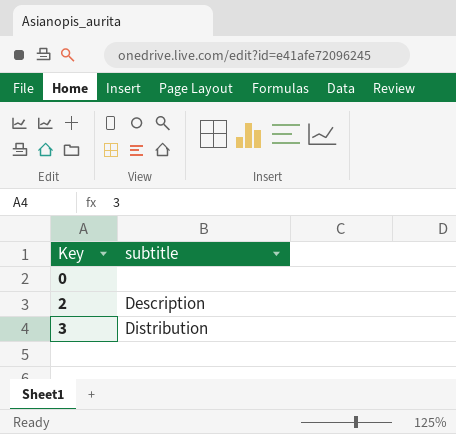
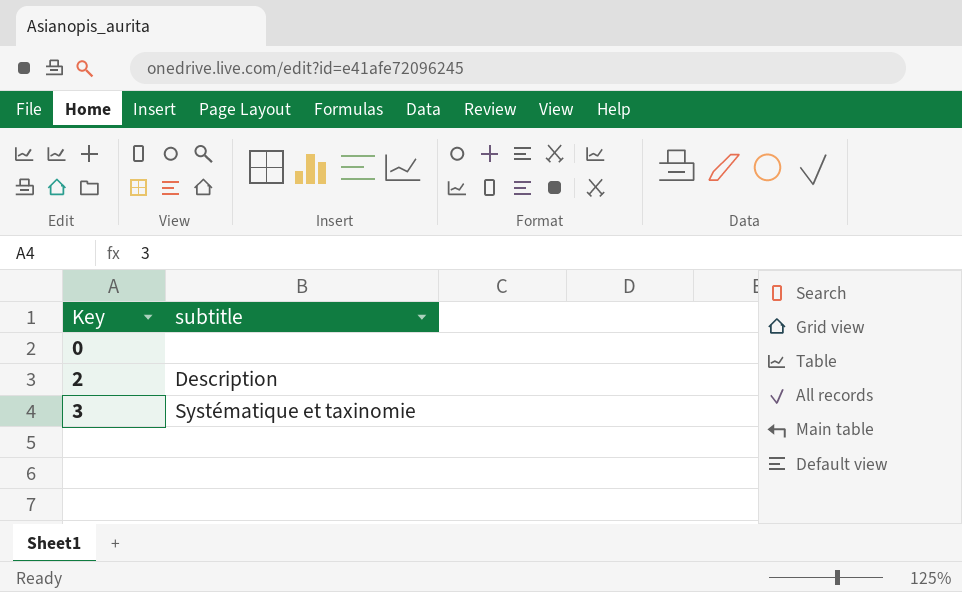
3 | subtitle: Distribution -> Systématique et taxinomie

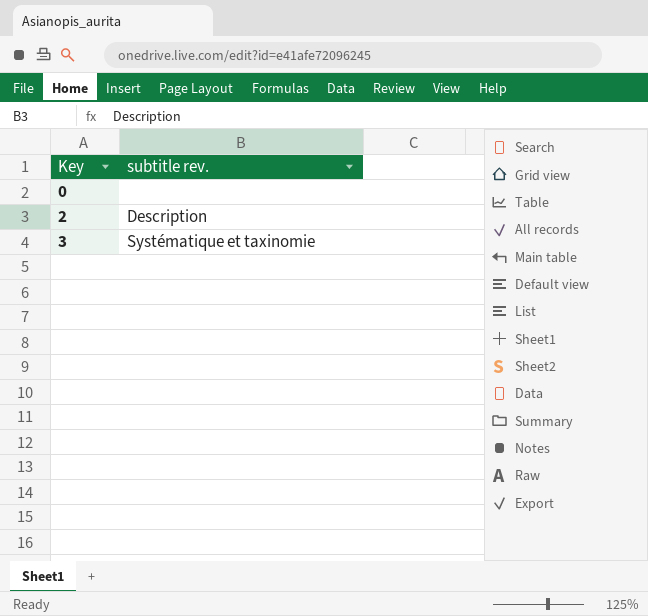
column name: subtitle -> subtitle rev.

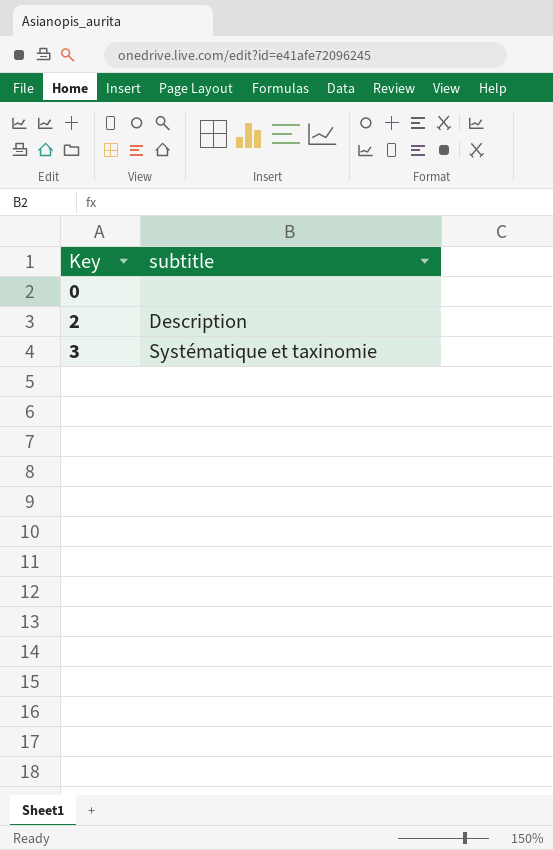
column name: subtitle rev. -> subtitle

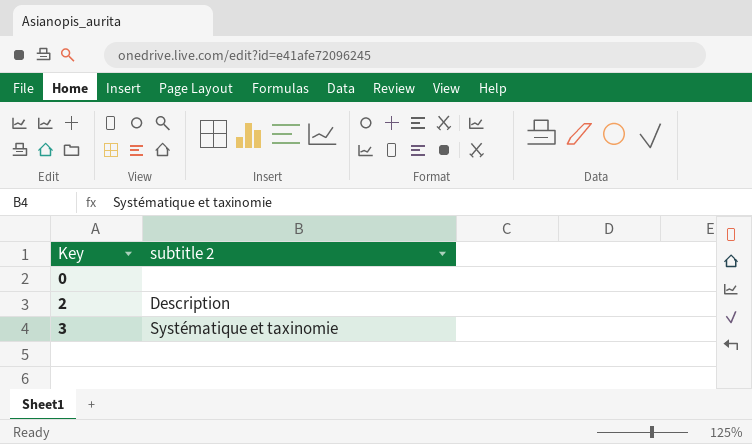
column name: subtitle -> subtitle 2

